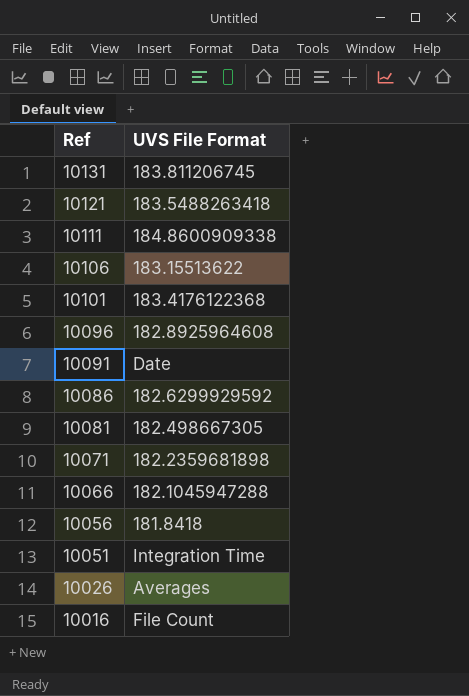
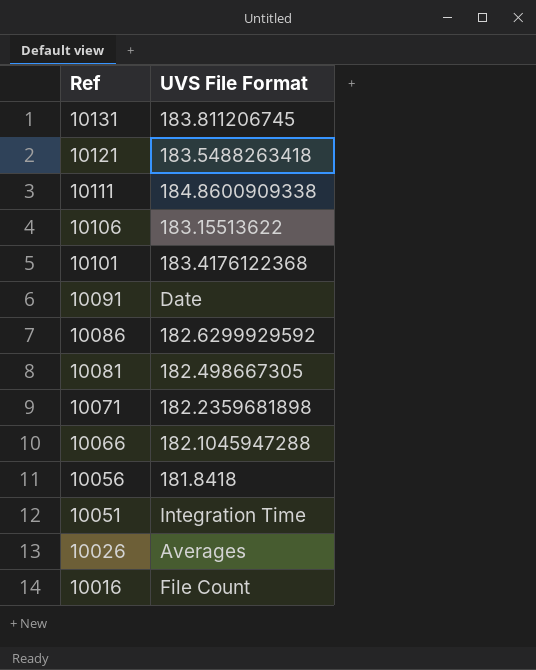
row 10096: 182.8925964608 -> none

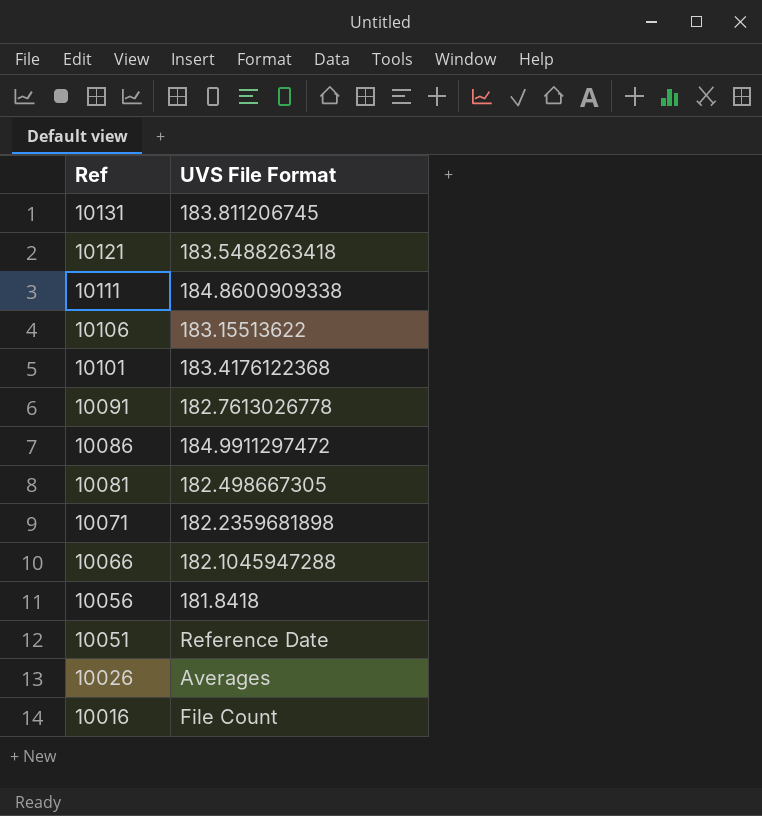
10091 | UVS File Format: Date -> 182.7613026778
10086 | UVS File Format: 182.6299929592 -> 184.9911297472
10051 | UVS File Format: Integration Time -> Reference Date

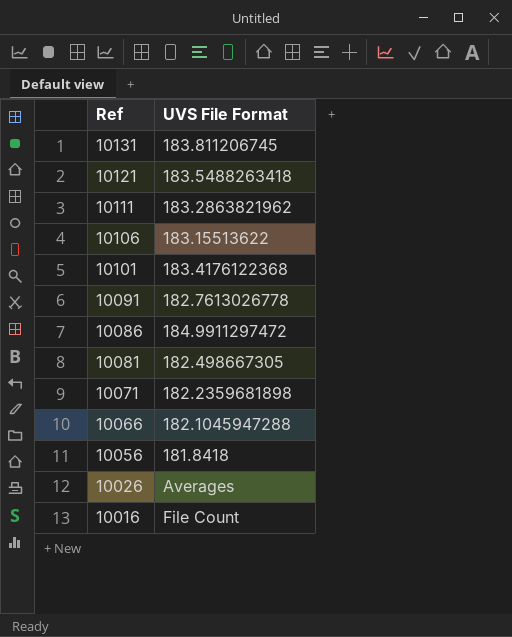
row 10051: Reference Date -> none
10111 | UVS File Format: 184.8600909338 -> 183.2863821962

